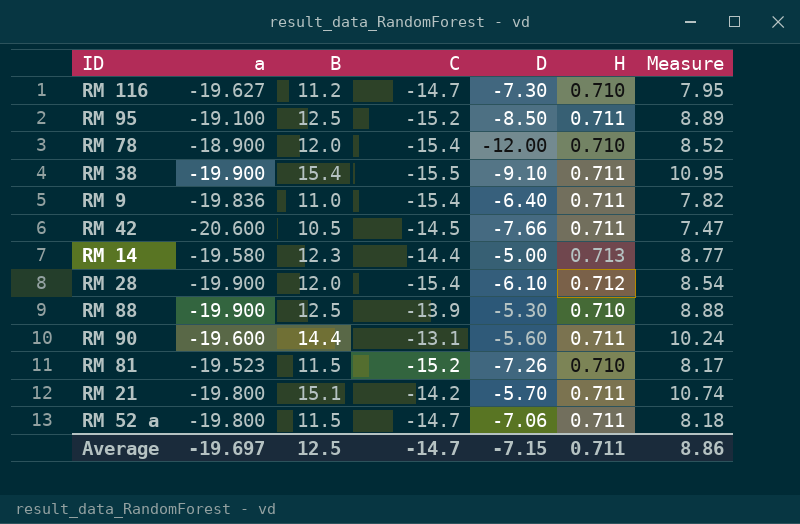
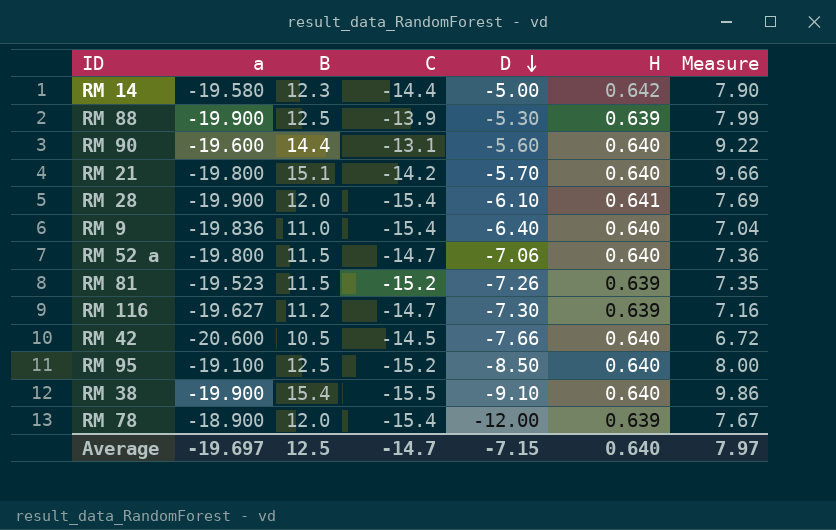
row order: none -> D descending
RM 14 | H: 0.713 -> 0.642
RM 14 | Measure: 8.77 -> 7.90
RM 88 | H: 0.710 -> 0.639
RM 88 | Measure: 8.88 -> 7.99
RM 90 | H: 0.711 -> 0.640
RM 90 | Measure: 10.24 -> 9.22
RM 21 | H: 0.711 -> 0.640
RM 21 | Measure: 10.74 -> 9.66
RM 28 | H: 0.712 -> 0.641
RM 28 | Measure: 8.54 -> 7.69
RM 9 | H: 0.711 -> 0.640
RM 9 | Measure: 7.82 -> 7.04
RM 52 a | H: 0.711 -> 0.640
RM 52 a | Measure: 8.18 -> 7.36
RM 81 | H: 0.710 -> 0.639
RM 81 | Measure: 8.17 -> 7.35
RM 116 | H: 0.710 -> 0.639
RM 116 | Measure: 7.95 -> 7.16
RM 42 | H: 0.711 -> 0.640
RM 42 | Measure: 7.47 -> 6.72
RM 95 | H: 0.711 -> 0.640
RM 95 | Measure: 8.89 -> 8.00
RM 38 | H: 0.711 -> 0.640
RM 38 | Measure: 10.95 -> 9.86
RM 78 | H: 0.710 -> 0.639
RM 78 | Measure: 8.52 -> 7.67
Average | H: 0.711 -> 0.640
Average | Measure: 8.86 -> 7.97

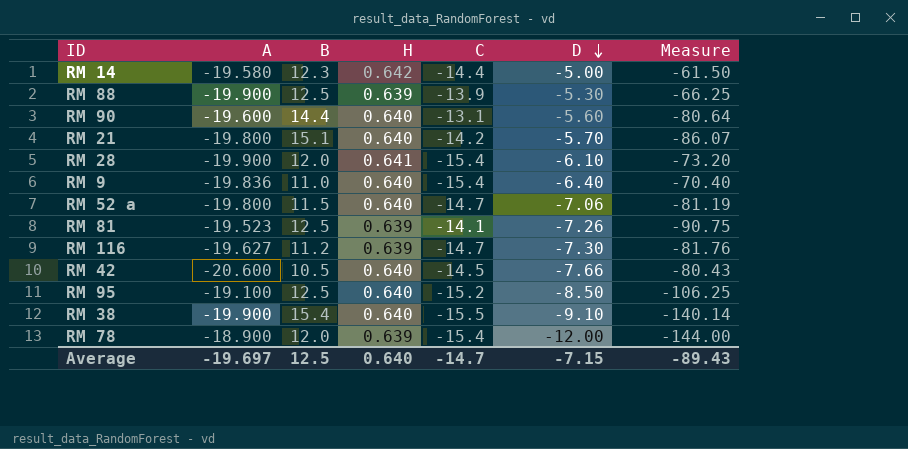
column name: a -> A
column H | position: 6 -> 4
column Measure | formula: [B] * [H] -> [B] * [D]
RM 81 | B: 11.5 -> 12.5
RM 81 | C: -15.2 -> -14.1
Average | Measure: 7.97 -> -89.43

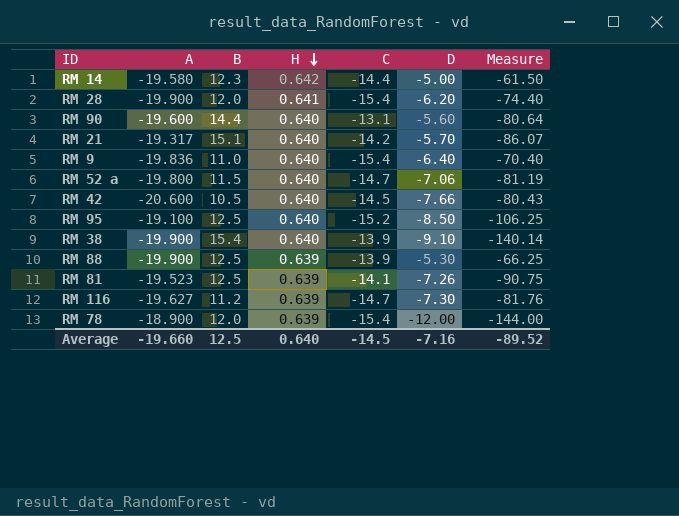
row order: D descending -> H descending
RM 28 | D: -6.10 -> -6.20
RM 28 | Measure: -73.20 -> -74.40
RM 21 | A: -19.800 -> -19.317
RM 38 | C: -15.5 -> -13.9
Average | A: -19.697 -> -19.660
Average | C: -14.7 -> -14.5
Average | D: -7.15 -> -7.16
Average | Measure: -89.43 -> -89.52

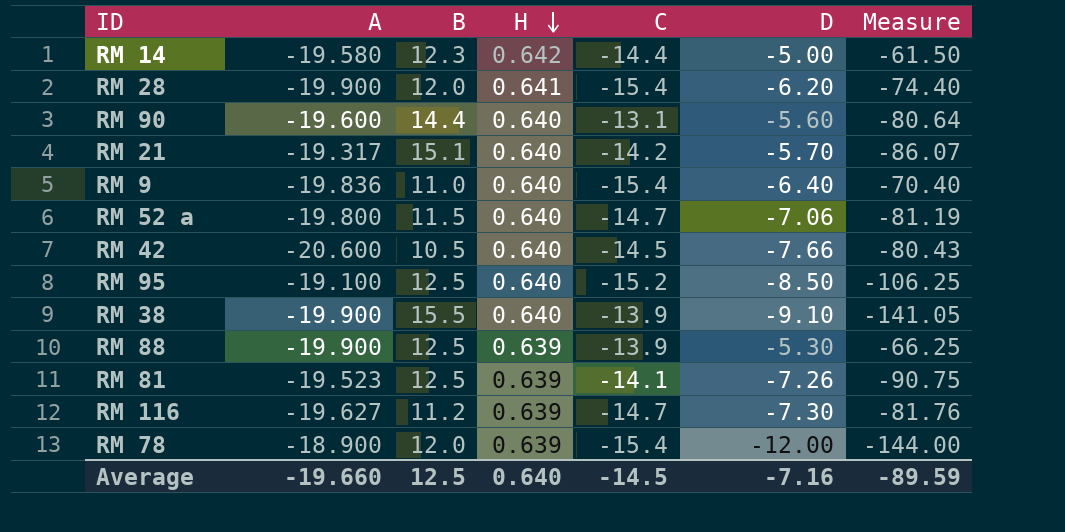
RM 38 | B: 15.4 -> 15.5
RM 38 | Measure: -140.14 -> -141.05
Average | Measure: -89.52 -> -89.59

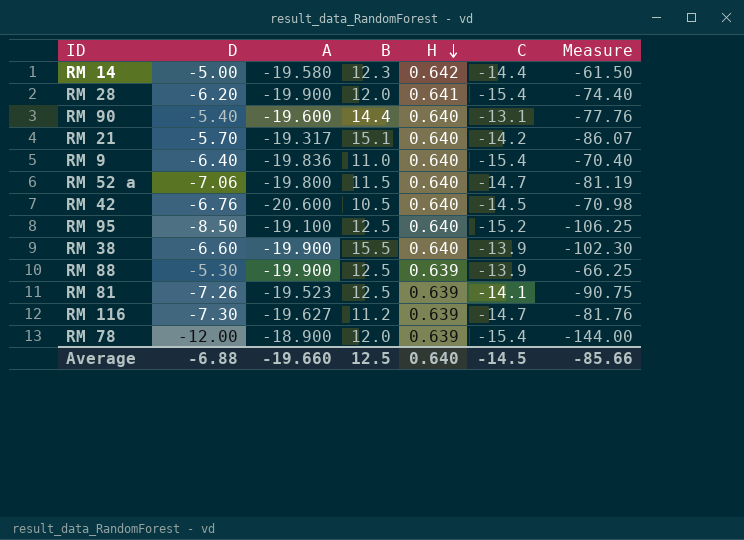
column D | position: 6 -> 2
RM 90 | D: -5.60 -> -5.40
RM 90 | Measure: -80.64 -> -77.76
RM 42 | D: -7.66 -> -6.76
RM 42 | Measure: -80.43 -> -70.98
RM 38 | D: -9.10 -> -6.60
RM 38 | Measure: -141.05 -> -102.30
Average | D: -7.16 -> -6.88
Average | Measure: -89.59 -> -85.66

